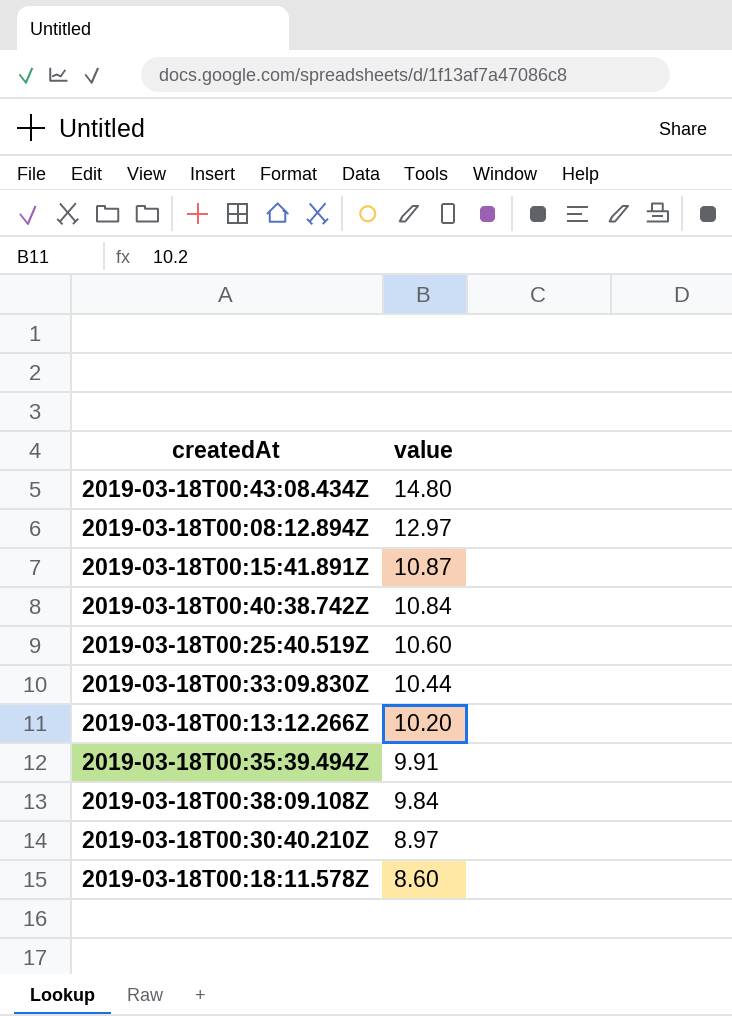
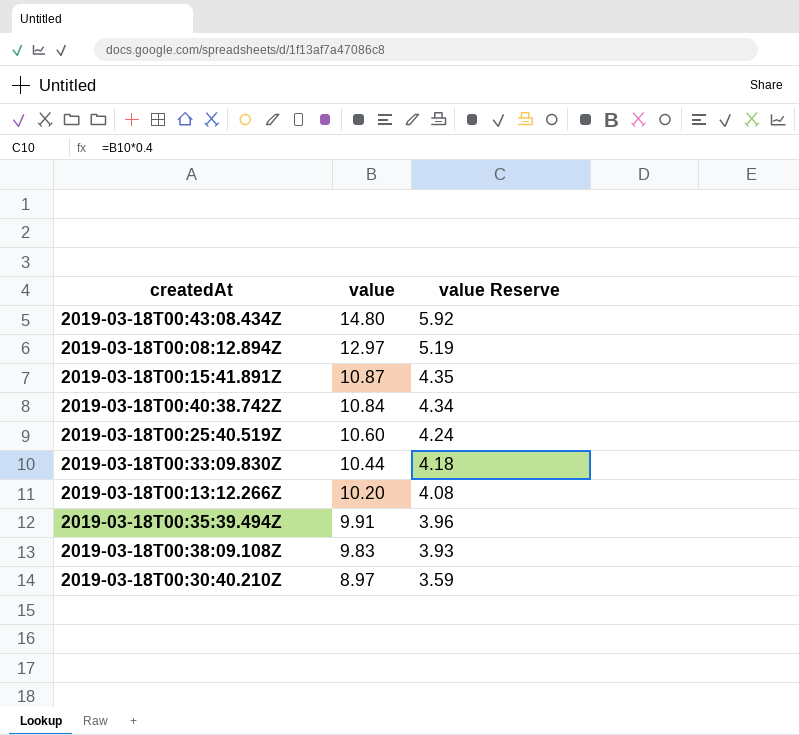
column value Reserve | formula: none -> [value] * 0.4
row 2019-03-18T00:18:11.578Z: 8.60 -> none
2019-03-18T00:38:09.108Z | value: 9.84 -> 9.83

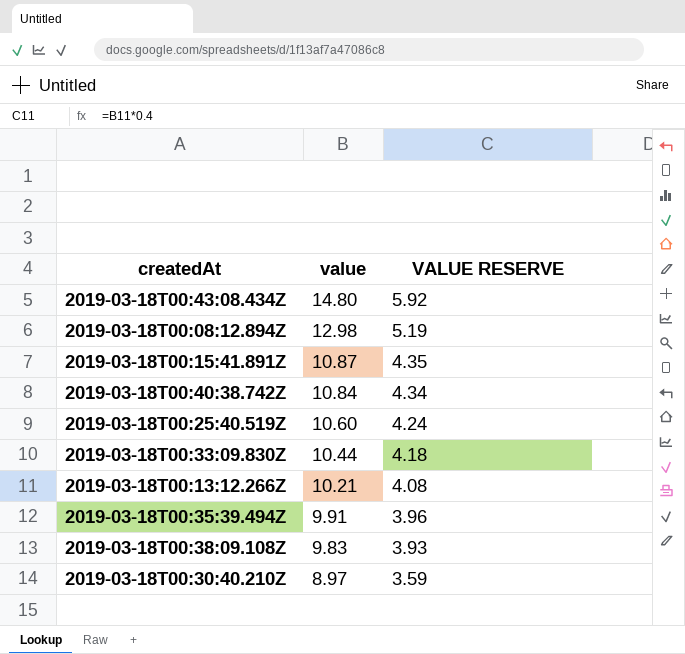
column name: value Reserve -> VALUE RESERVE
2019-03-18T00:08:12.894Z | value: 12.97 -> 12.98
2019-03-18T00:13:12.266Z | value: 10.20 -> 10.21

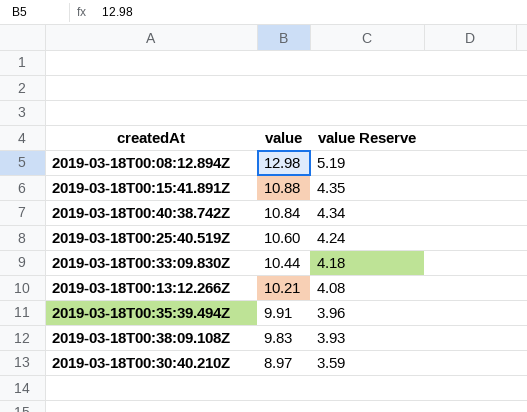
column name: VALUE RESERVE -> value Reserve
row 2019-03-18T00:43:08.434Z: 14.80 | 5.92 -> none
2019-03-18T00:15:41.891Z | value: 10.87 -> 10.88

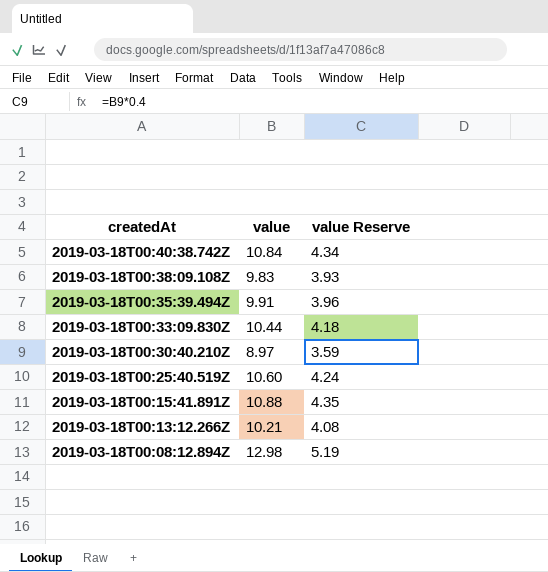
row order: value descending -> createdAt descending

